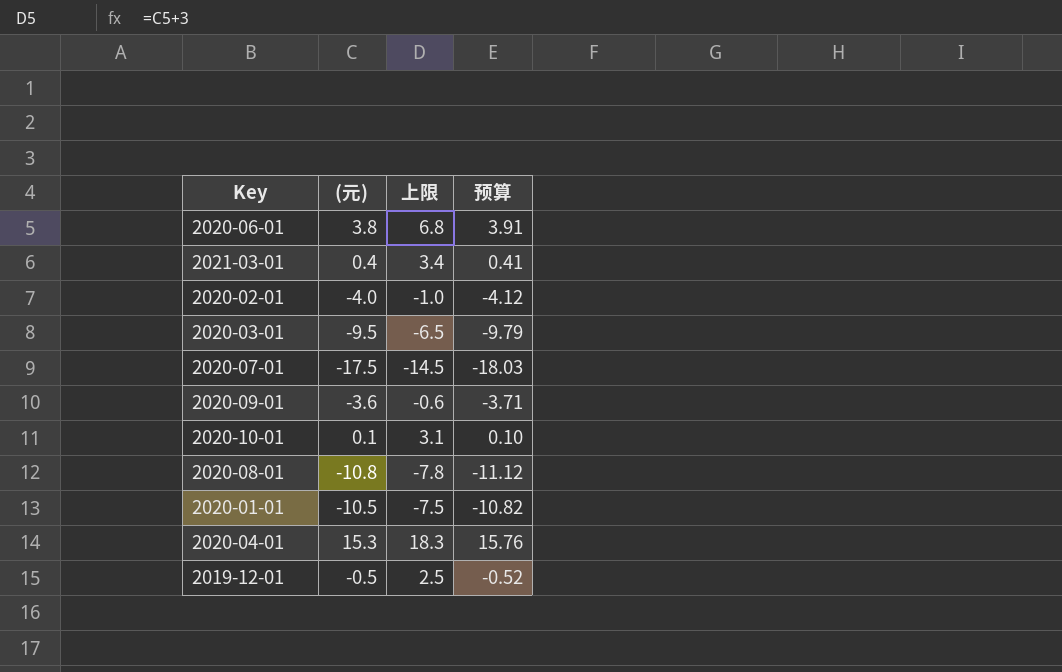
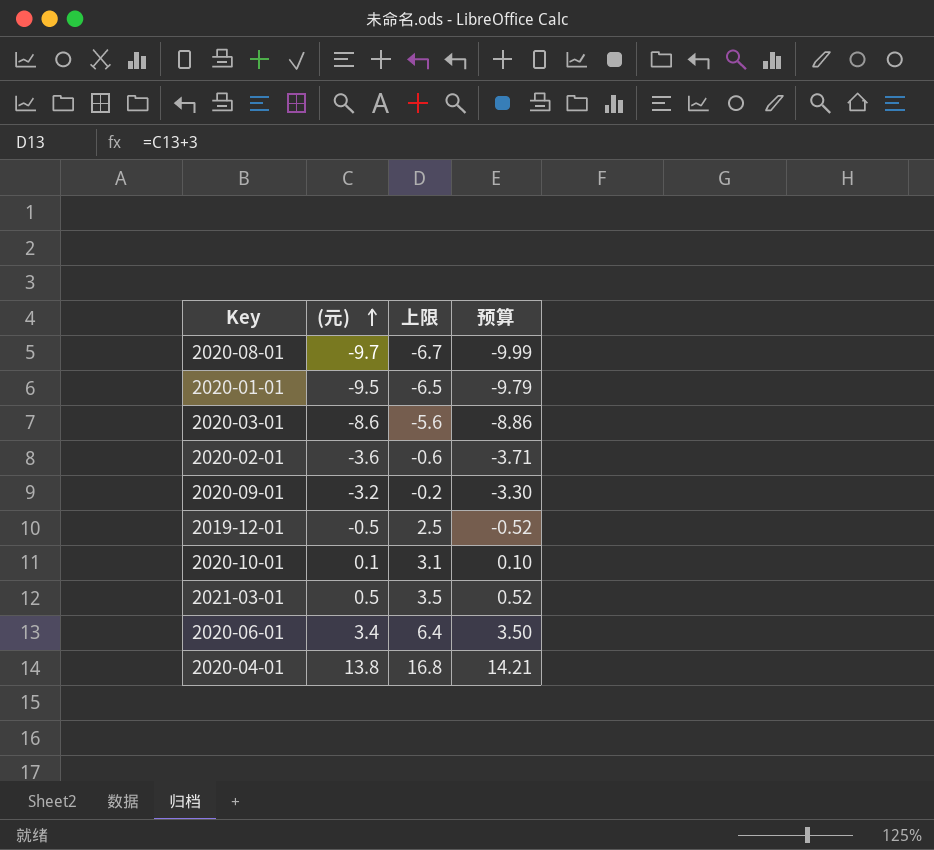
row order: none -> (元) ascending
row 2020-07-01: -17.5 | -14.5 | -18.03 -> none
2020-08-01 | (元): -10.8 -> -9.7
2020-08-01 | 上限: -7.8 -> -6.7
2020-08-01 | 预算: -11.12 -> -9.99
2020-01-01 | (元): -10.5 -> -9.5
2020-01-01 | 上限: -7.5 -> -6.5
2020-01-01 | 预算: -10.82 -> -9.79
2020-03-01 | (元): -9.5 -> -8.6
2020-03-01 | 上限: -6.5 -> -5.6
2020-03-01 | 预算: -9.79 -> -8.86
2020-02-01 | (元): -4.0 -> -3.6
2020-02-01 | 上限: -1.0 -> -0.6
2020-02-01 | 预算: -4.12 -> -3.71
2020-09-01 | (元): -3.6 -> -3.2
2020-09-01 | 上限: -0.6 -> -0.2
2020-09-01 | 预算: -3.71 -> -3.30
2021-03-01 | (元): 0.4 -> 0.5
2021-03-01 | 上限: 3.4 -> 3.5
2021-03-01 | 预算: 0.41 -> 0.52
2020-06-01 | (元): 3.8 -> 3.4
2020-06-01 | 上限: 6.8 -> 6.4
2020-06-01 | 预算: 3.91 -> 3.50
2020-04-01 | (元): 15.3 -> 13.8
2020-04-01 | 上限: 18.3 -> 16.8
2020-04-01 | 预算: 15.76 -> 14.21

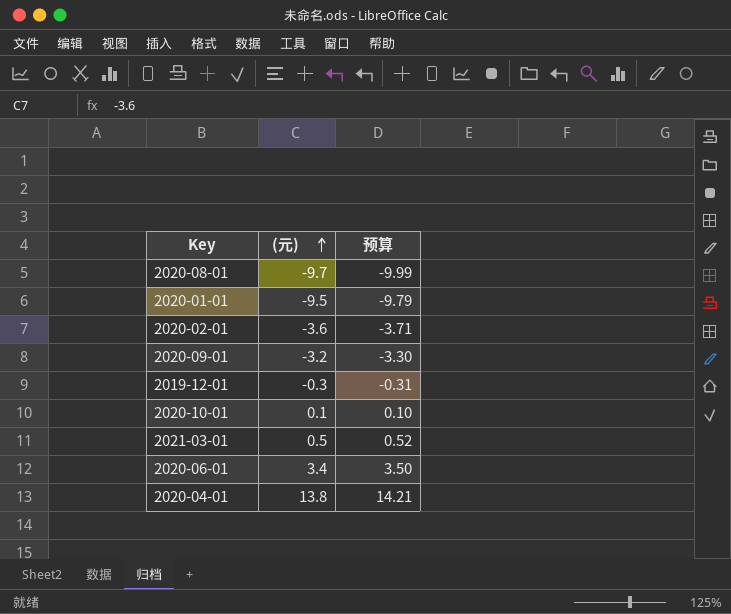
column 上限 | formula: [(元)] + 3 -> none
row 2020-03-01: -8.6 | -5.6 | -8.86 -> none
2019-12-01 | (元): -0.5 -> -0.3
2019-12-01 | 预算: -0.52 -> -0.31

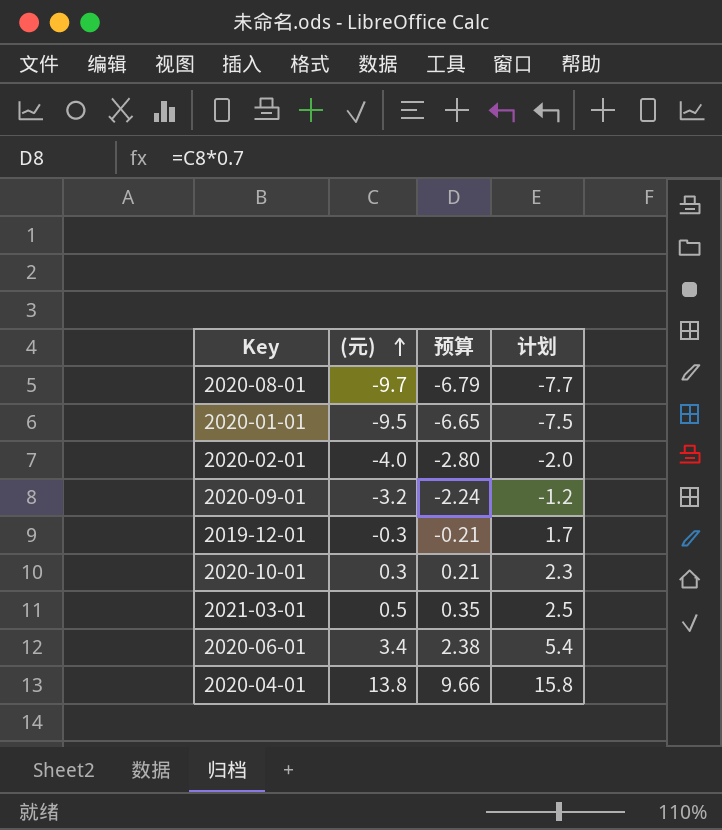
column 预算 | formula: [(元)] * 1.03 -> [(元)] * 0.7
column 计划 | formula: none -> [(元)] + 2
2020-02-01 | (元): -3.6 -> -4.0
2020-10-01 | (元): 0.1 -> 0.3

